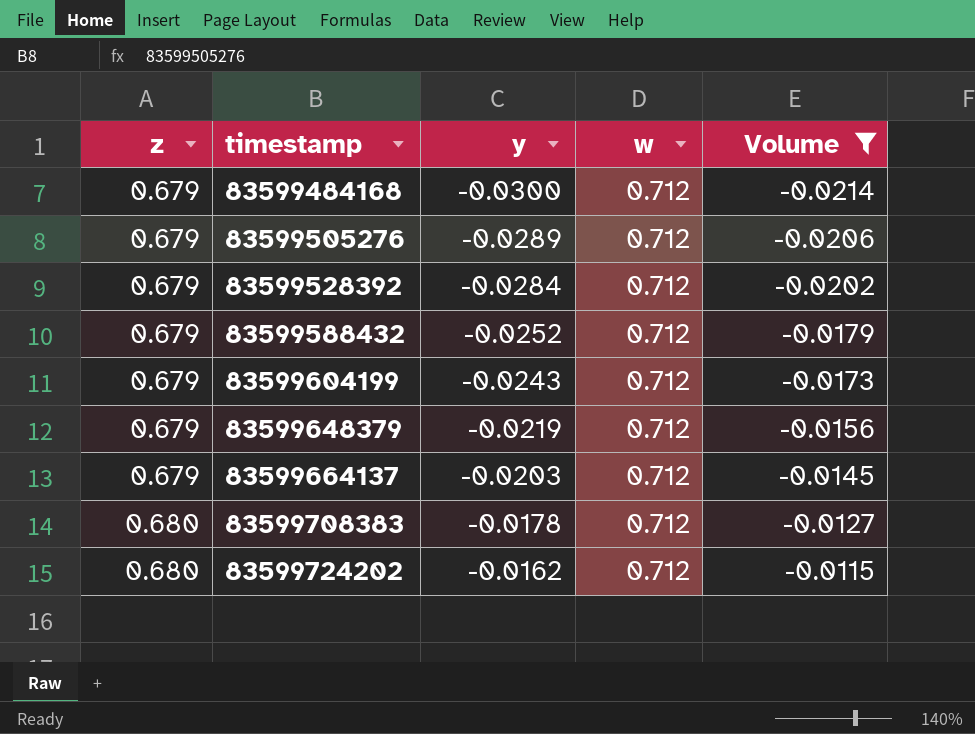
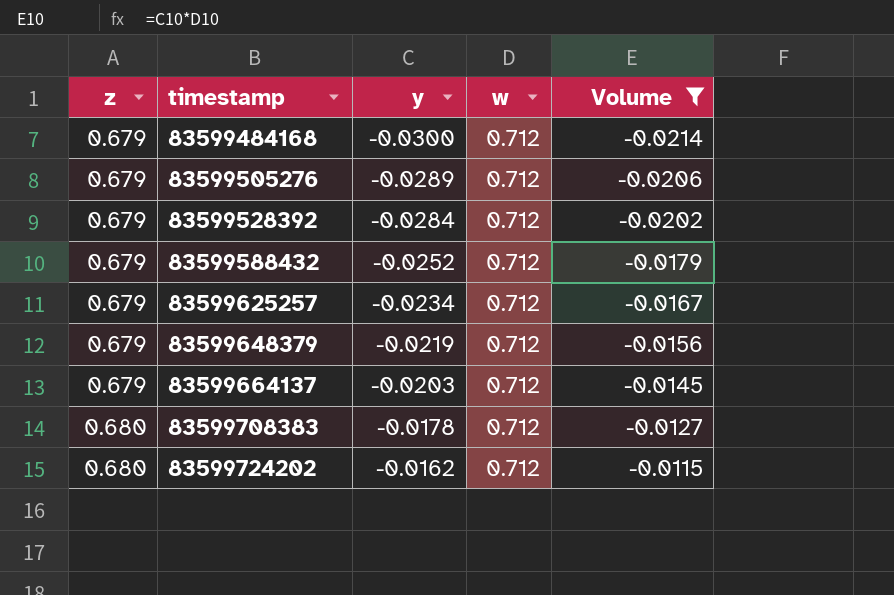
row 83599604199: 0.679 | -0.0243 | 0.712 | -0.0173 -> none
row 83599625257: none -> 0.679 | -0.0234 | 0.712 | -0.0167

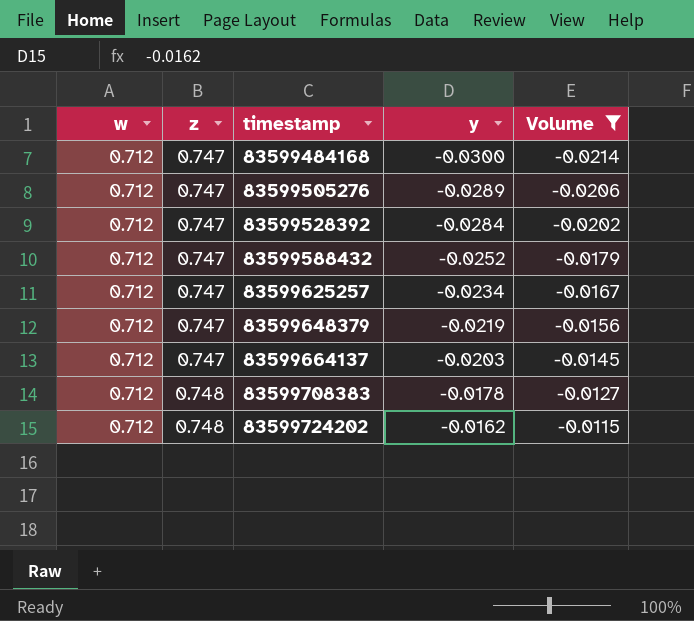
column w | position: 4 -> 1
83599484168 | z: 0.679 -> 0.747
83599505276 | z: 0.679 -> 0.747
83599528392 | z: 0.679 -> 0.747
83599588432 | z: 0.679 -> 0.747
83599625257 | z: 0.679 -> 0.747
83599648379 | z: 0.679 -> 0.747
83599664137 | z: 0.679 -> 0.747
83599708383 | z: 0.680 -> 0.748
83599724202 | z: 0.680 -> 0.748

